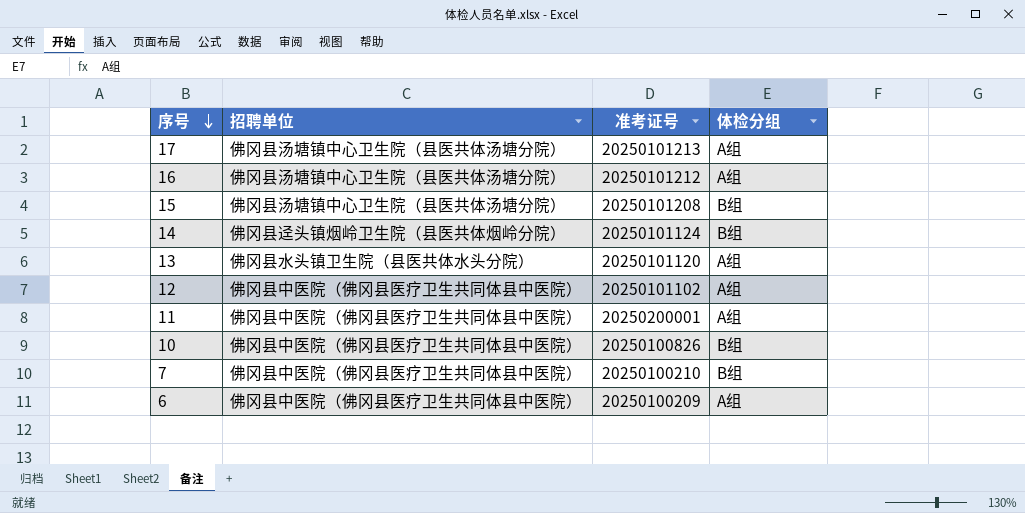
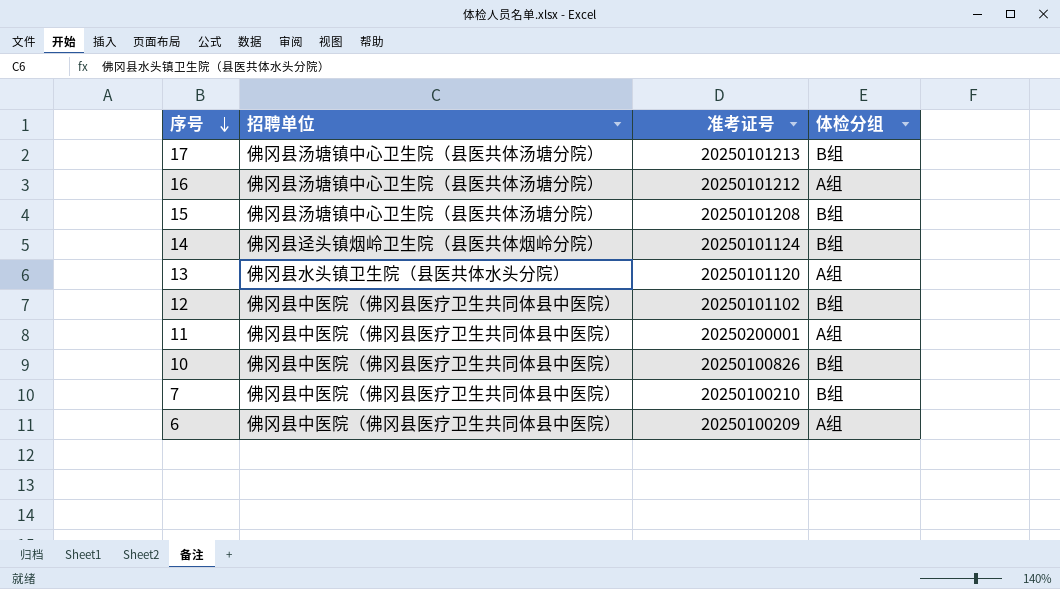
17 | 体检分组: A组 -> B组
12 | 体检分组: A组 -> B组

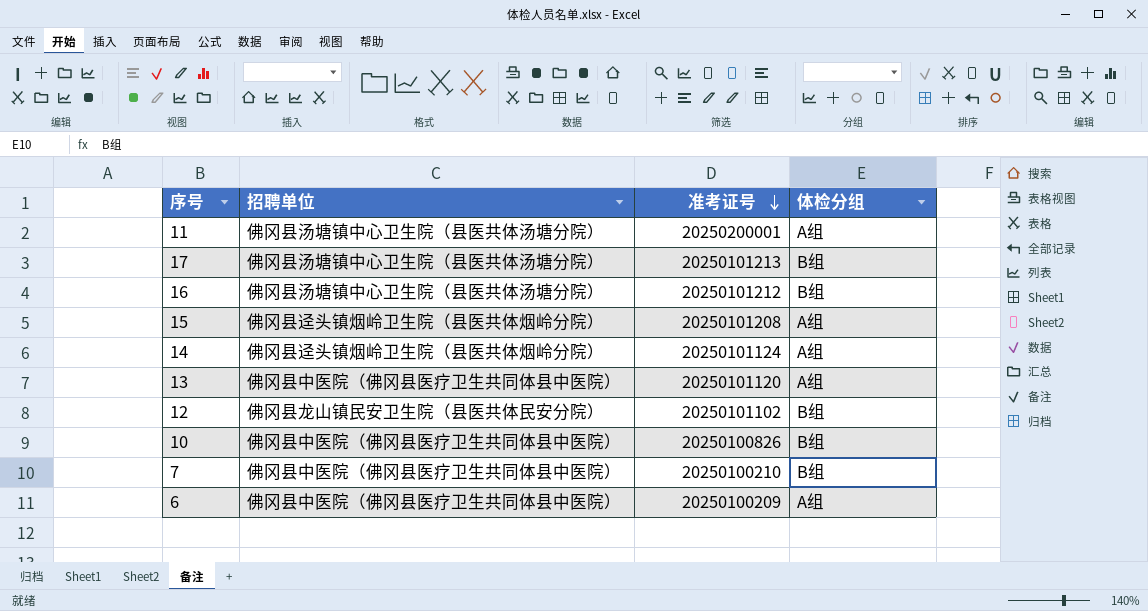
row order: 序号 descending -> 准考证号 descending
11 | 招聘单位: 佛冈县中医院（佛冈县医疗卫生共同体县中医院） -> 佛冈县汤塘镇中心卫生院（县医共体汤塘分院）
16 | 体检分组: A组 -> B组
15 | 招聘单位: 佛冈县汤塘镇中心卫生院（县医共体汤塘分院） -> 佛冈县迳头镇烟岭卫生院（县医共体烟岭分院）
15 | 体检分组: B组 -> A组
14 | 体检分组: B组 -> A组
13 | 招聘单位: 佛冈县水头镇卫生院（县医共体水头分院） -> 佛冈县中医院（佛冈县医疗卫生共同体县中医院）
12 | 招聘单位: 佛冈县中医院（佛冈县医疗卫生共同体县中医院） -> 佛冈县龙山镇民安卫生院（县医共体民安分院）

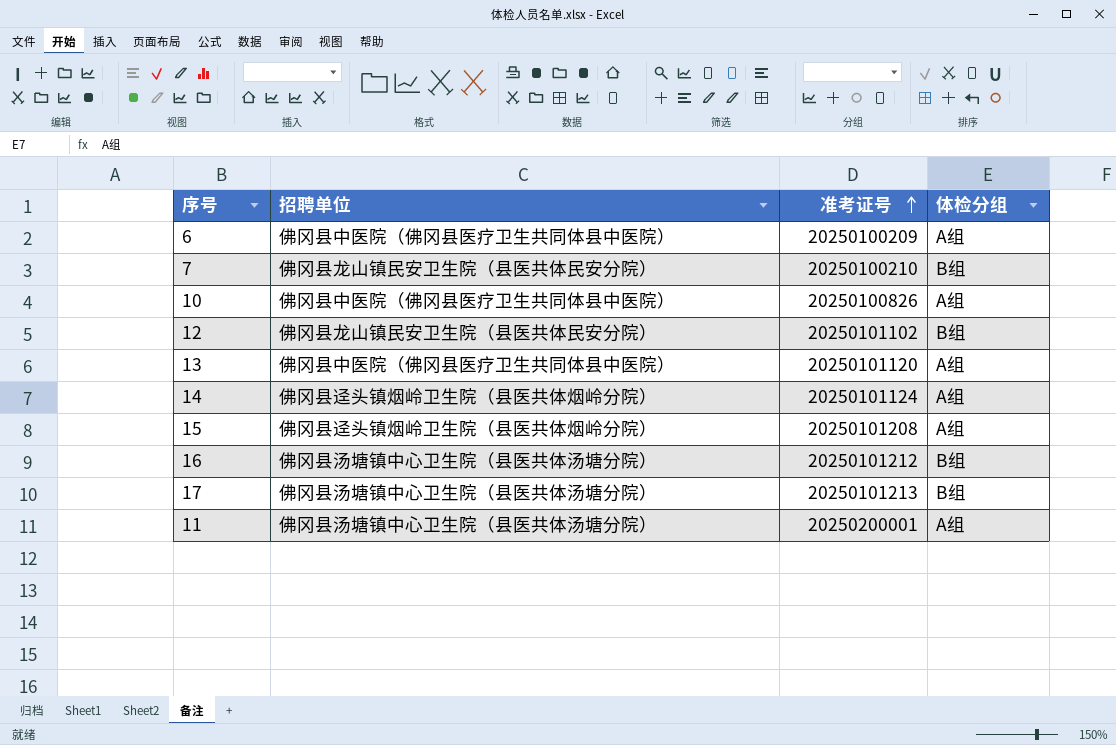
row order: 准考证号 descending -> 准考证号 ascending
7 | 招聘单位: 佛冈县中医院（佛冈县医疗卫生共同体县中医院） -> 佛冈县龙山镇民安卫生院（县医共体民安分院）
10 | 体检分组: B组 -> A组

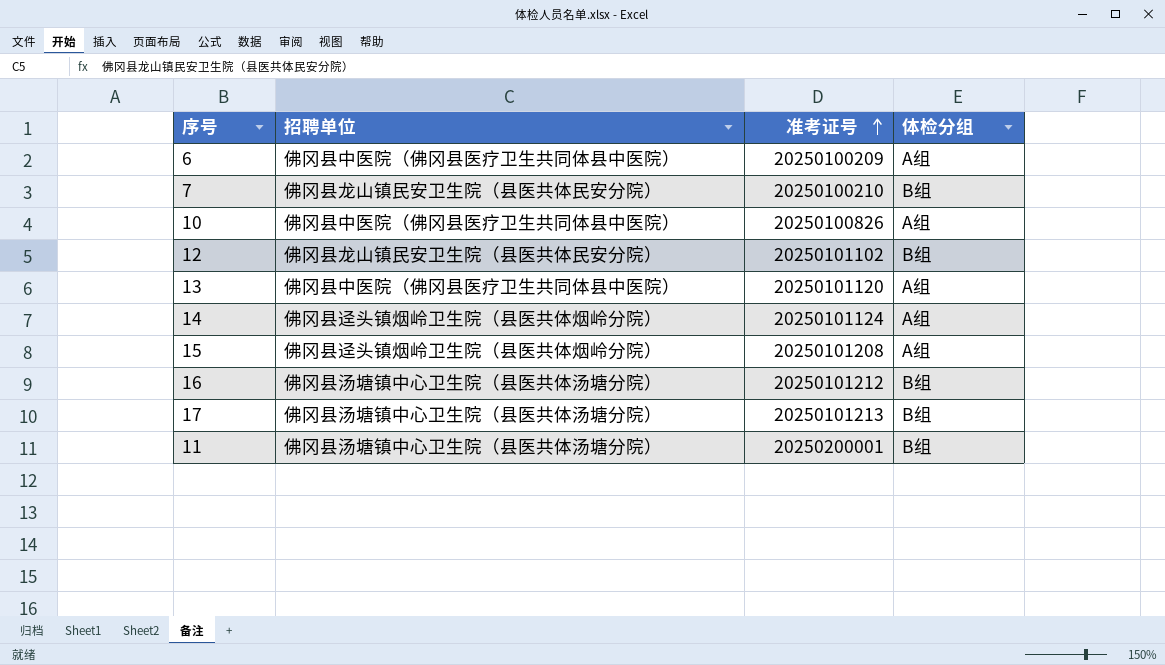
11 | 体检分组: A组 -> B组

